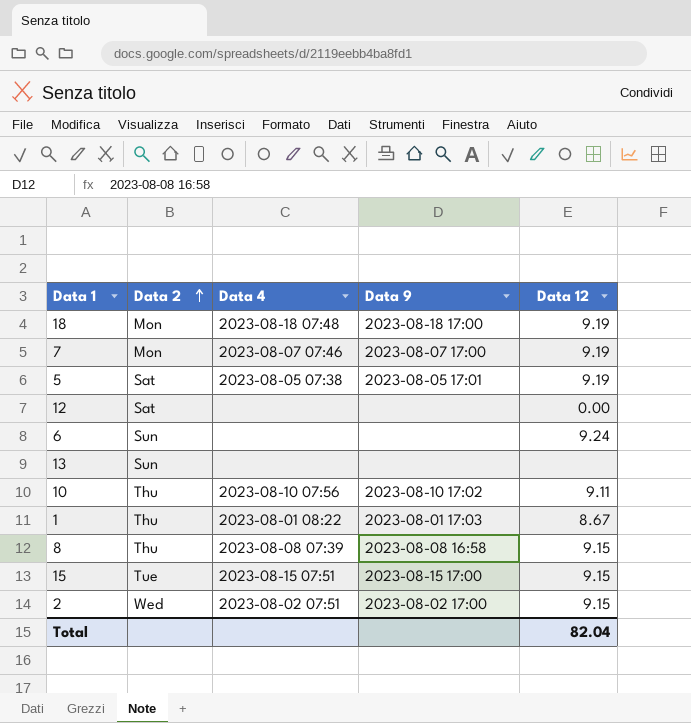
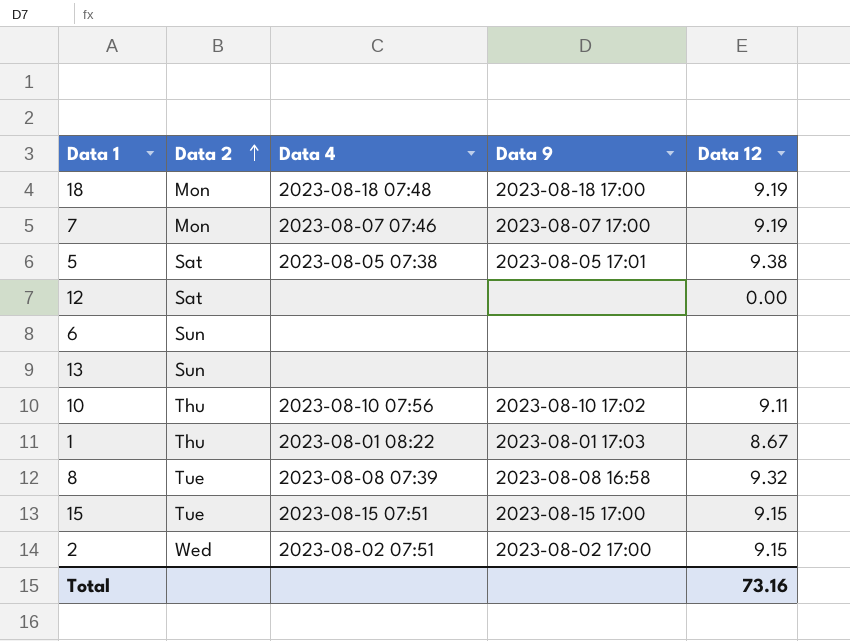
5 | Data 12: 9.19 -> 9.38
6 | Data 12: 9.24 -> none
8 | Data 2: Thu -> Tue
8 | Data 12: 9.15 -> 9.32
Total | Data 12: 82.04 -> 73.16

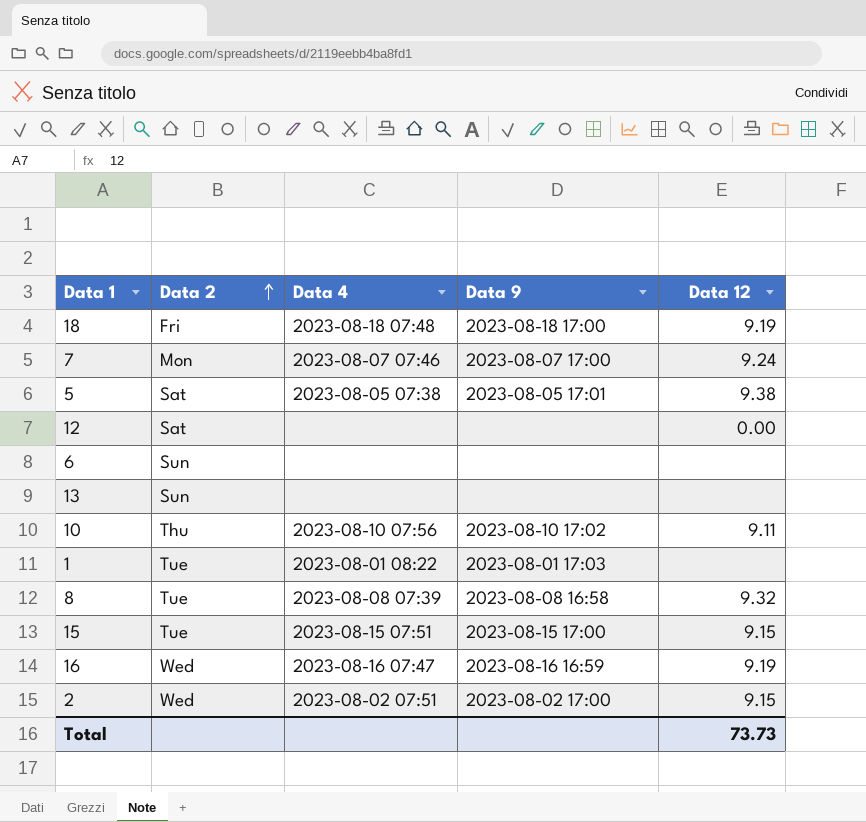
18 | Data 2: Mon -> Fri
7 | Data 12: 9.19 -> 9.24
1 | Data 2: Thu -> Tue
1 | Data 12: 8.67 -> none
row 16: none -> Wed | 2023-08-16 07:47 | 2023-08-16 16:59 | 9.19
Total | Data 12: 73.16 -> 73.73

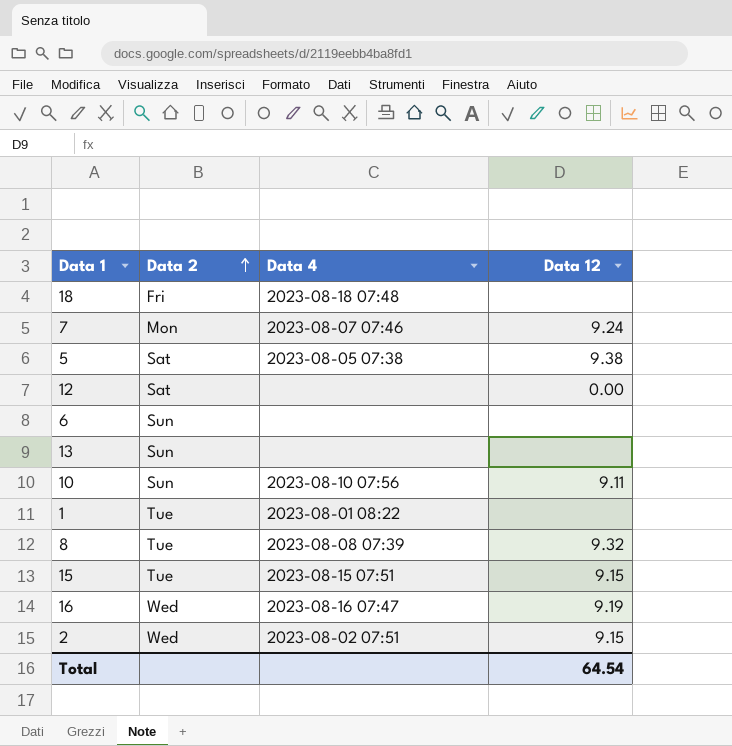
column Data 9 | position: 4 -> none
18 | Data 12: 9.19 -> none
10 | Data 2: Thu -> Sun
Total | Data 12: 73.73 -> 64.54

